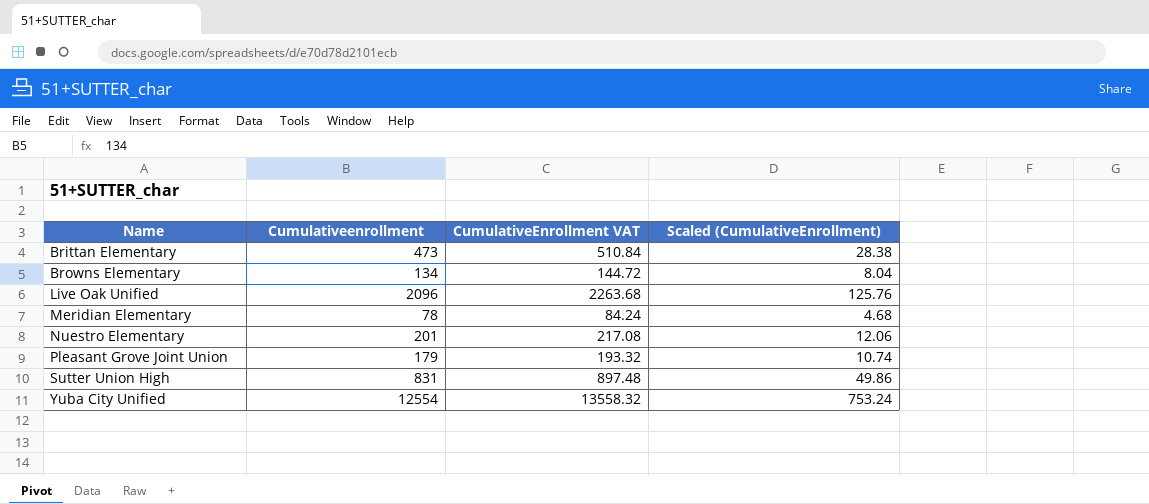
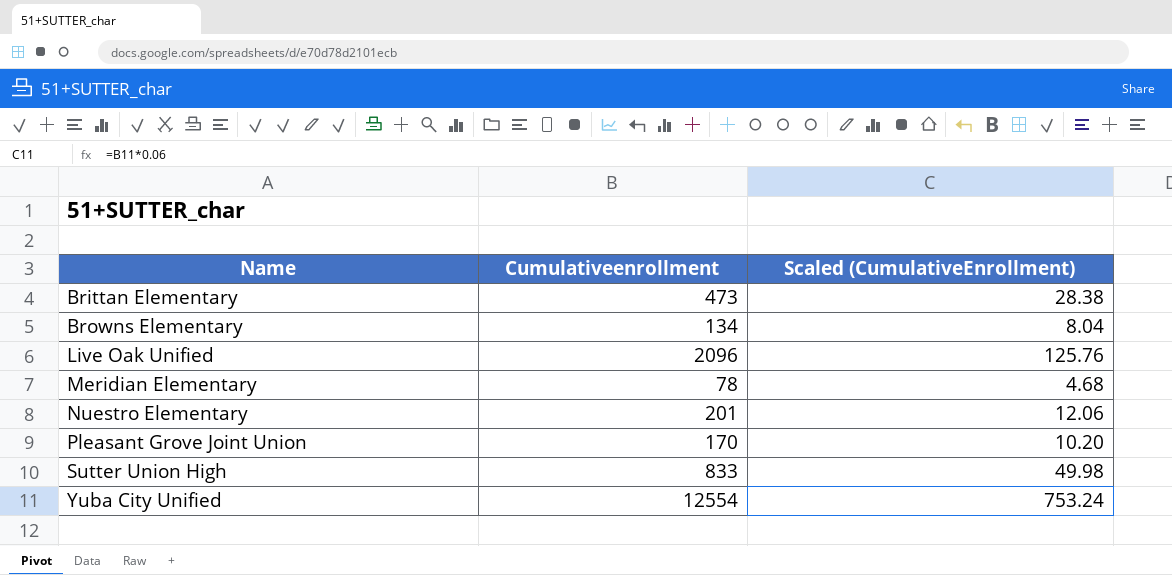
column CumulativeEnrollment VAT | formula: [Cumulativeenrollment] * 1.08 -> none
Pleasant Grove Joint Union | Cumulativeenrollment: 179 -> 170
Pleasant Grove Joint Union | Scaled (CumulativeEnrollment): 10.74 -> 10.20
Sutter Union High | Cumulativeenrollment: 831 -> 833
Sutter Union High | Scaled (CumulativeEnrollment): 49.86 -> 49.98

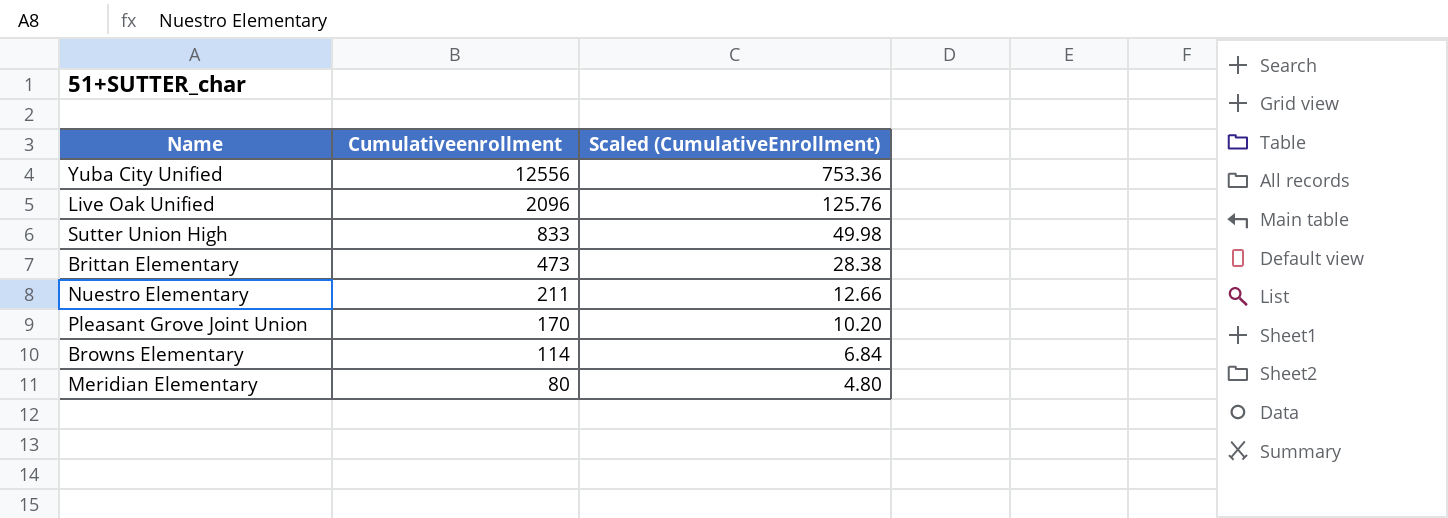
row order: Name ascending -> Cumulativeenrollment descending
Yuba City Unified | Cumulativeenrollment: 12554 -> 12556
Yuba City Unified | Scaled (CumulativeEnrollment): 753.24 -> 753.36
Nuestro Elementary | Cumulativeenrollment: 201 -> 211
Nuestro Elementary | Scaled (CumulativeEnrollment): 12.06 -> 12.66
Browns Elementary | Cumulativeenrollment: 134 -> 114
Browns Elementary | Scaled (CumulativeEnrollment): 8.04 -> 6.84
Meridian Elementary | Cumulativeenrollment: 78 -> 80
Meridian Elementary | Scaled (CumulativeEnrollment): 4.68 -> 4.80

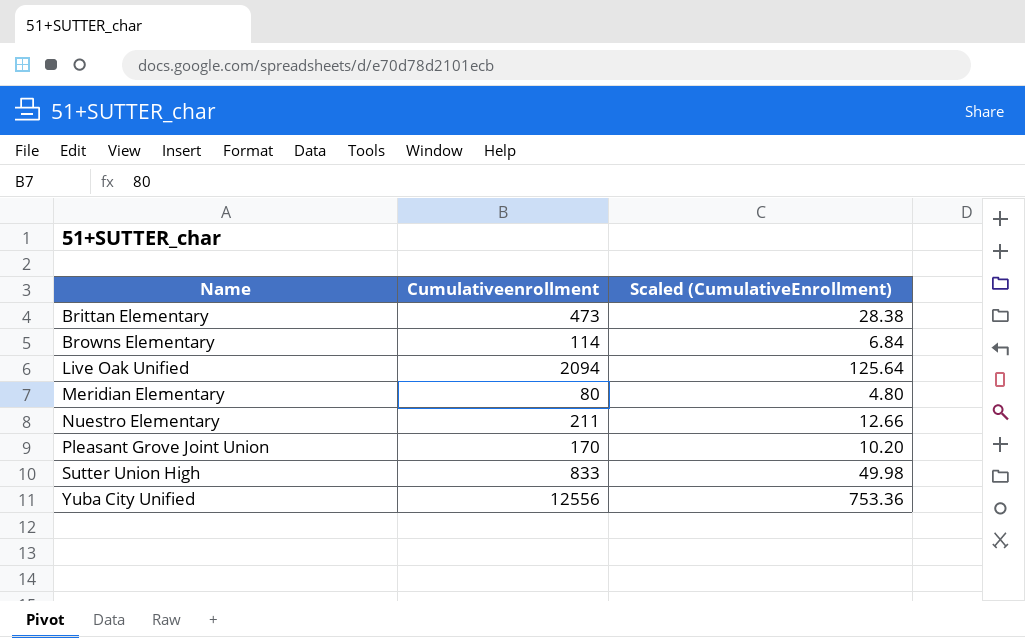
row order: Cumulativeenrollment descending -> Name ascending
Live Oak Unified | Cumulativeenrollment: 2096 -> 2094
Live Oak Unified | Scaled (CumulativeEnrollment): 125.76 -> 125.64

